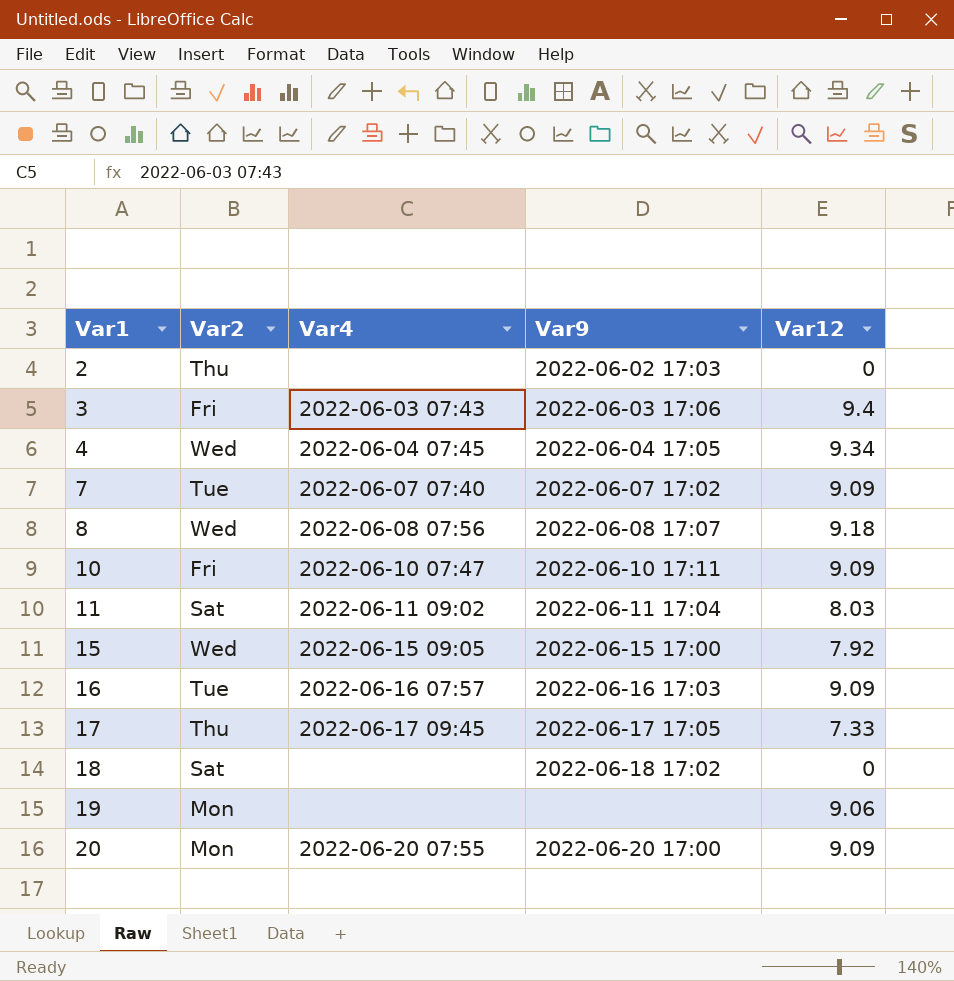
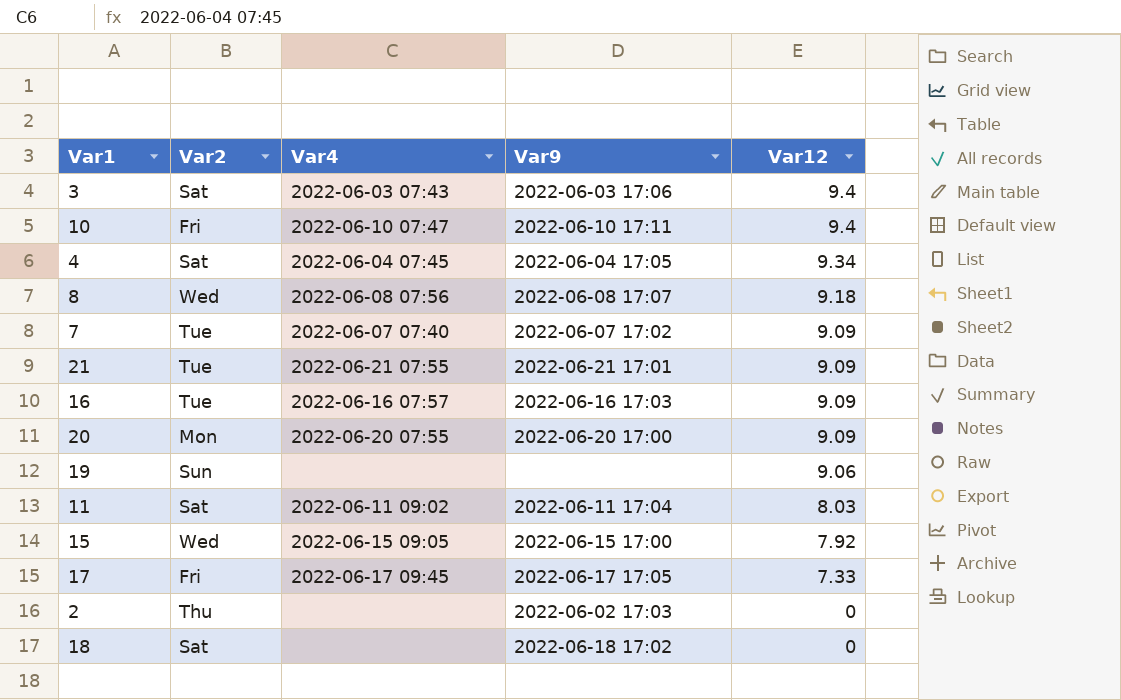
row order: Var1 ascending -> Var12 descending
3 | Var2: Fri -> Sat
10 | Var12: 9.09 -> 9.4
4 | Var2: Wed -> Sat
row 21: none -> Tue | 2022-06-21 07:55 | 2022-06-21 17:01 | 9.09
19 | Var2: Mon -> Sun
17 | Var2: Thu -> Fri

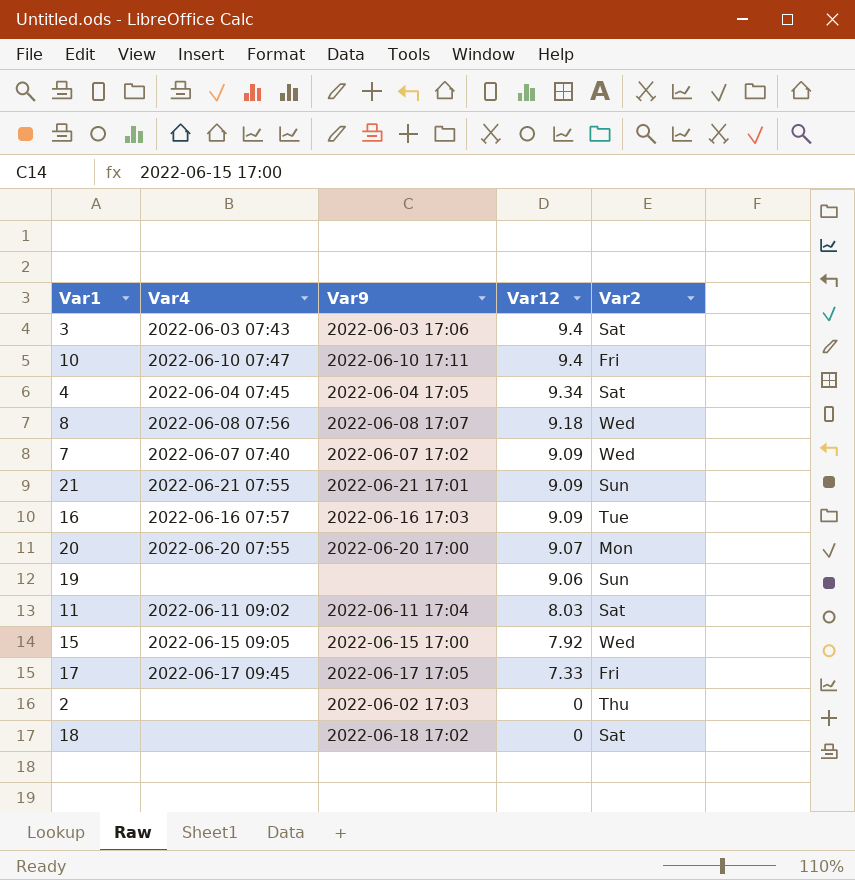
column Var2 | position: 2 -> 5
7 | Var2: Tue -> Wed
21 | Var2: Tue -> Sun
20 | Var12: 9.09 -> 9.07

